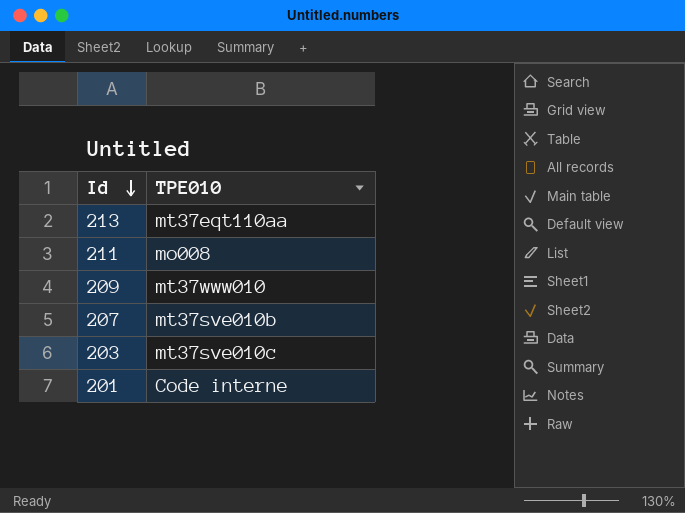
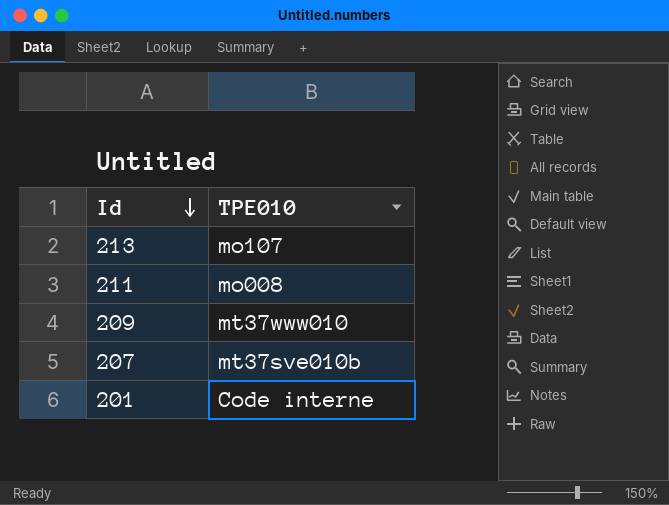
row 203: mt37sve010c -> none
213 | TPE010: mt37eqt110aa -> mo107

